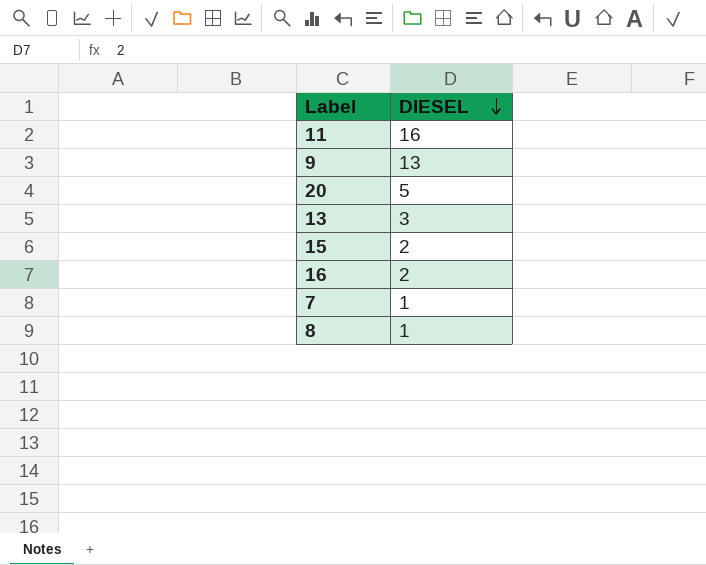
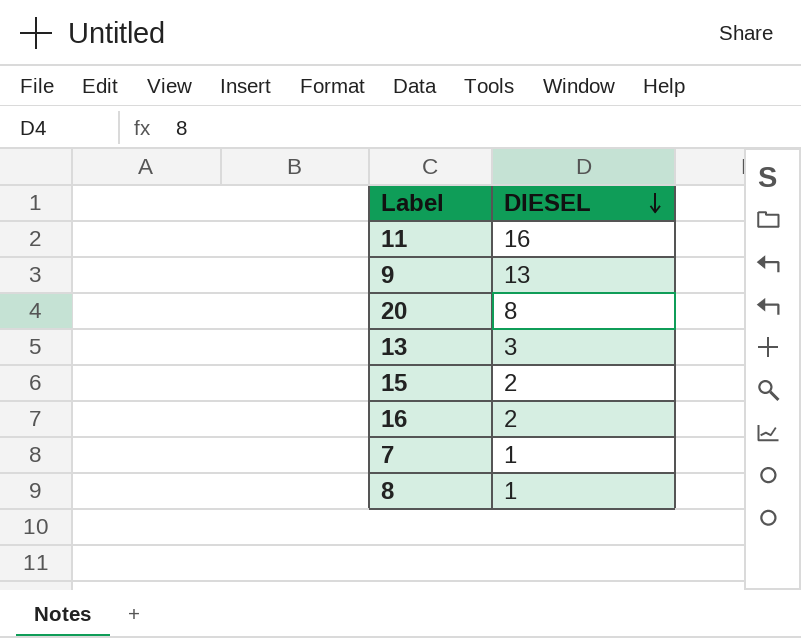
20 | DIESEL: 5 -> 8

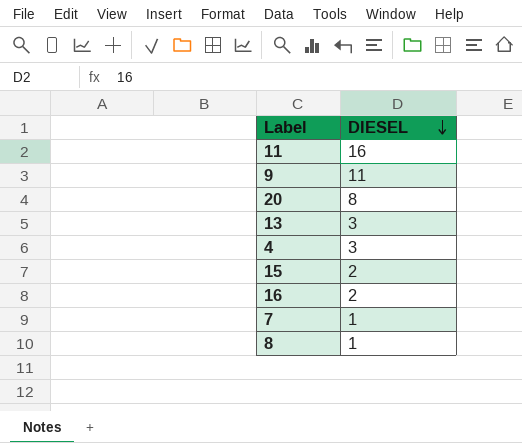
9 | DIESEL: 13 -> 11
row 4: none -> 3

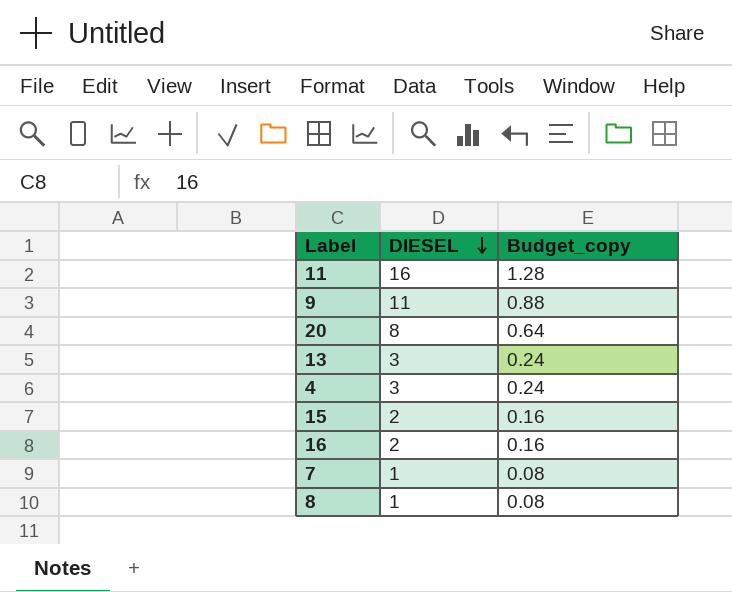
column Budget_copy | formula: none -> [DIESEL] * 0.08

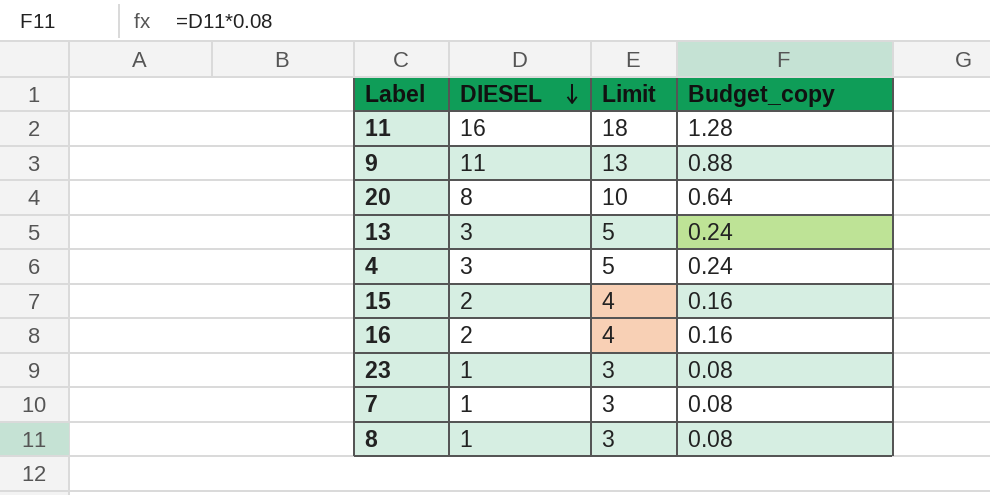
column Limit | formula: none -> [DIESEL] + 2
row 23: none -> 1 | 3 | 0.08

